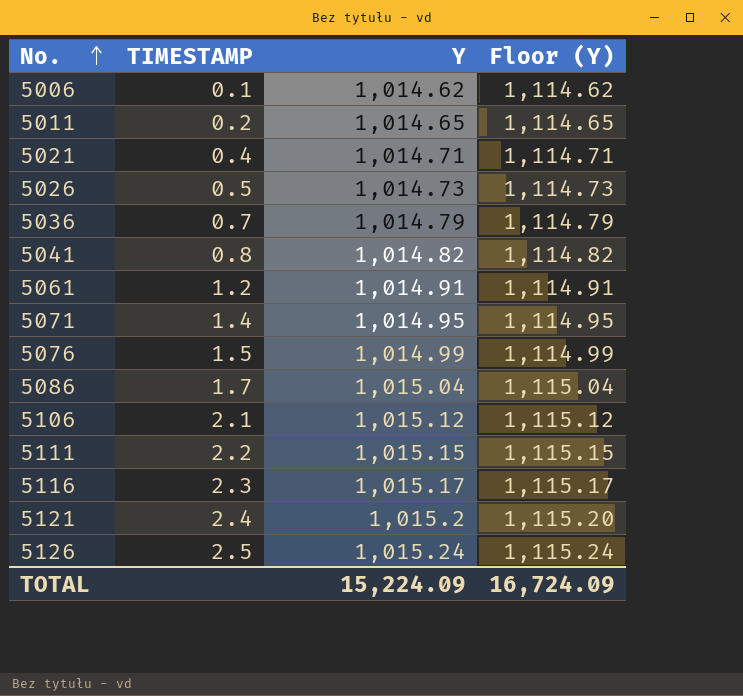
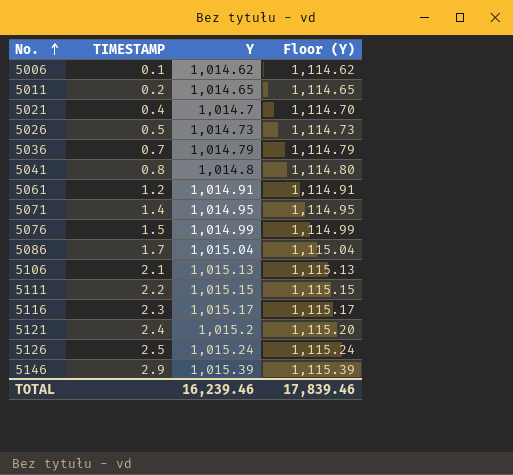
5021 | Y: 1,014.71 -> 1,014.7
5021 | Floor (Y): 1,114.71 -> 1,114.70
5041 | Y: 1,014.82 -> 1,014.8
5041 | Floor (Y): 1,114.82 -> 1,114.80
5106 | Y: 1,015.12 -> 1,015.13
5106 | Floor (Y): 1,115.12 -> 1,115.13
row 5146: none -> 2.9 | 1,015.39 | 1,115.39
TOTAL | Y: 15,224.09 -> 16,239.46
TOTAL | Floor (Y): 16,724.09 -> 17,839.46

